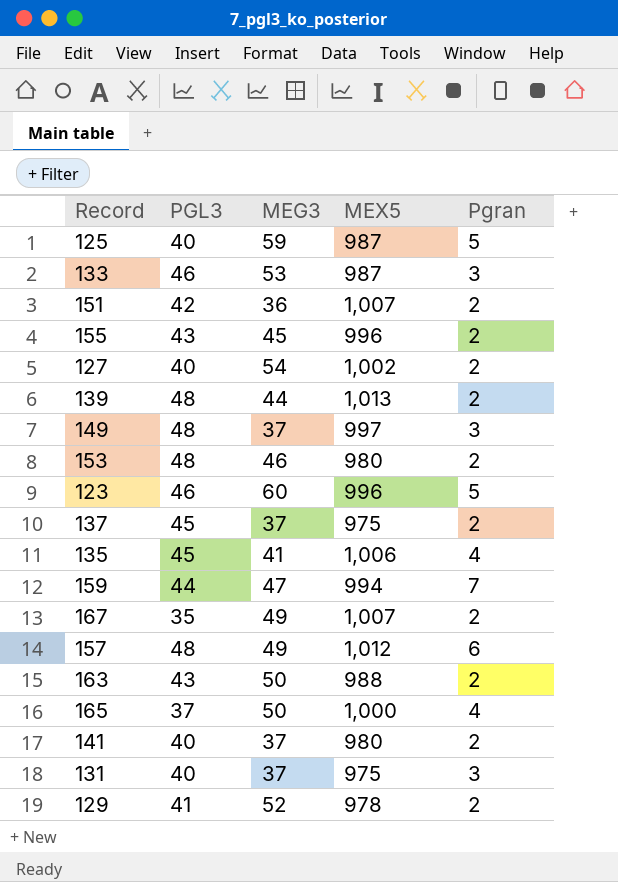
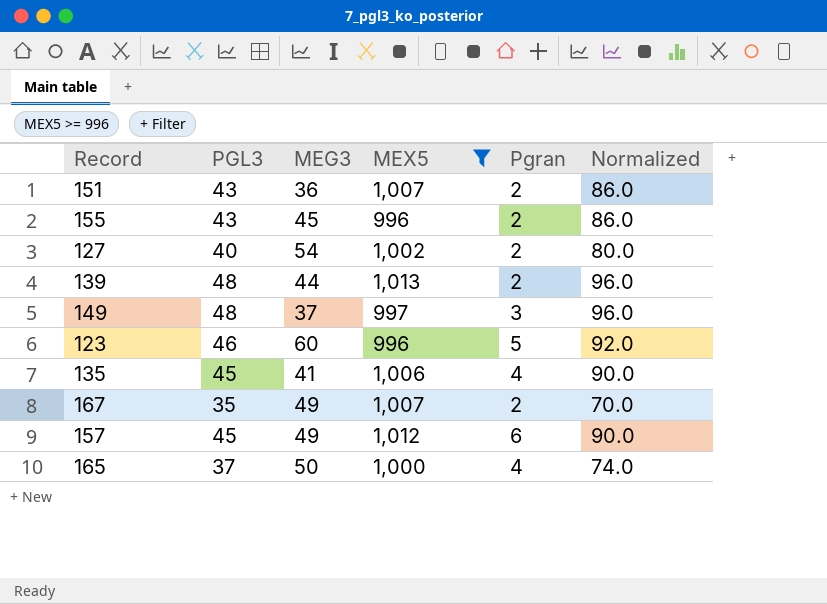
filter: none -> MEX5 >= 996
column Normalized | formula: none -> [PGL3] * 2
151 | PGL3: 42 -> 43
157 | PGL3: 48 -> 45

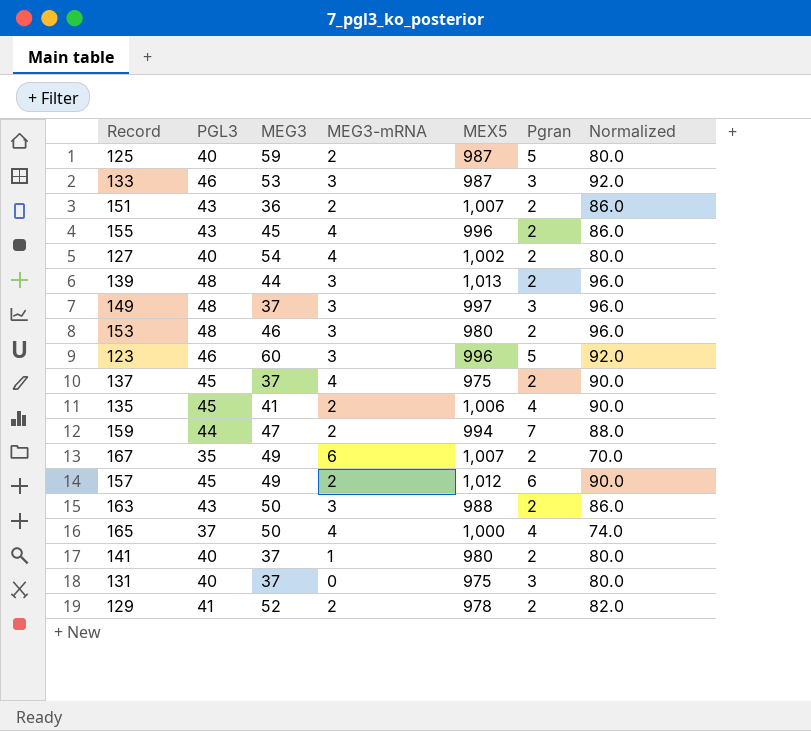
filter: MEX5 >= 996 -> none
column MEG3-mRNA | position: none -> 4

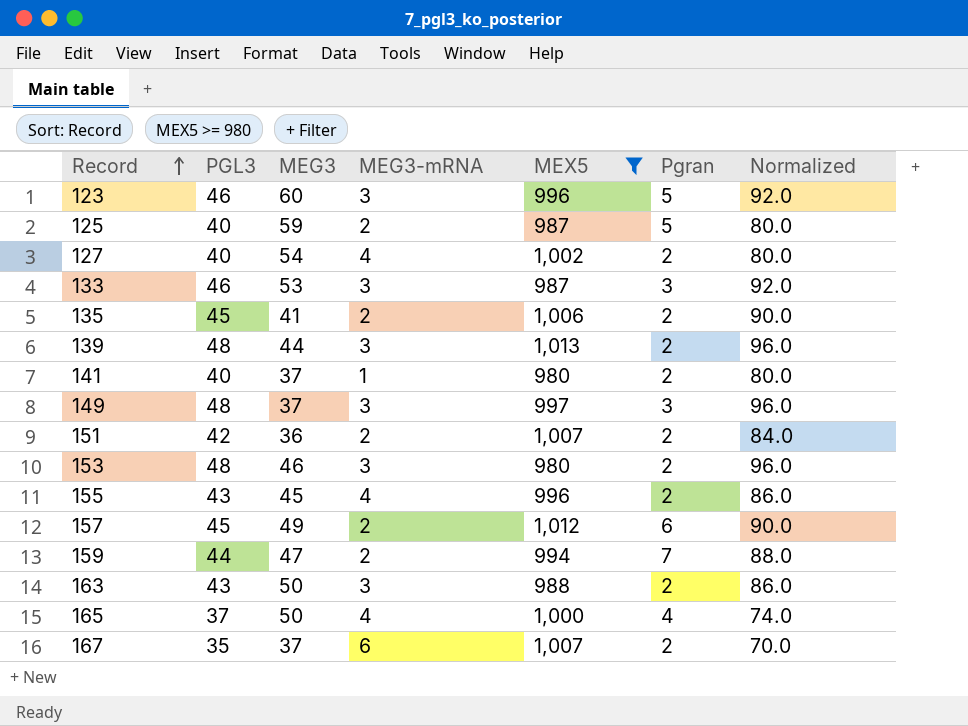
filter: none -> MEX5 >= 980
row order: none -> Record ascending
135 | Pgran: 4 -> 2
151 | PGL3: 43 -> 42
151 | Normalized: 86.0 -> 84.0
167 | MEG3: 49 -> 37

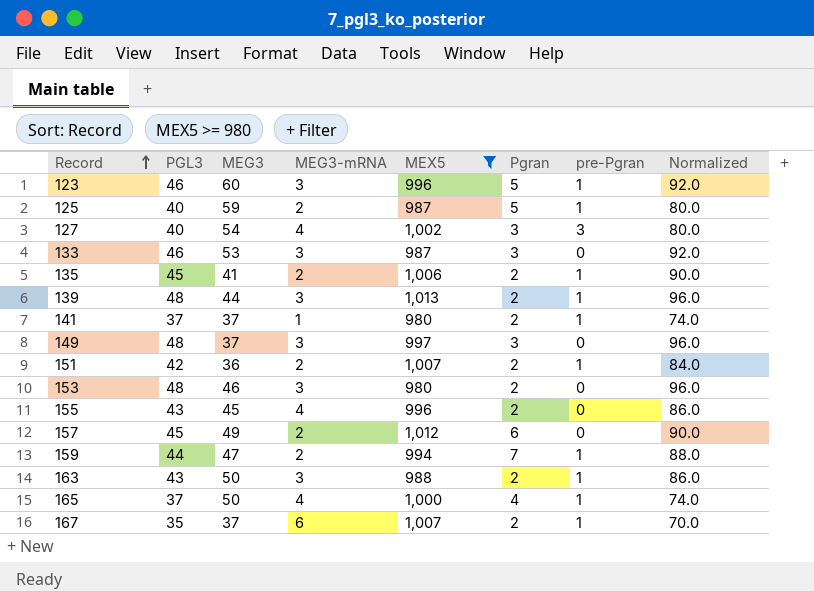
column pre-Pgran | position: none -> 7
127 | Pgran: 2 -> 3
141 | PGL3: 40 -> 37
141 | Normalized: 80.0 -> 74.0

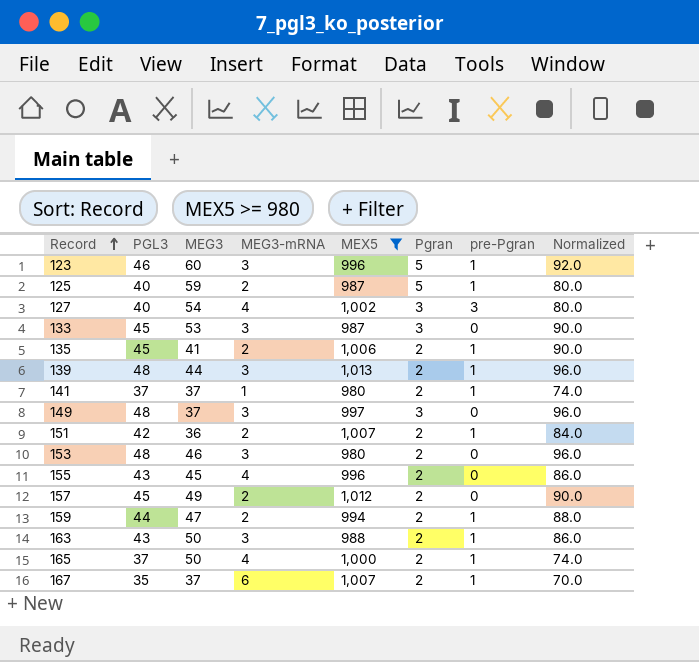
133 | PGL3: 46 -> 45
133 | Normalized: 92.0 -> 90.0
157 | Pgran: 6 -> 2
159 | Pgran: 7 -> 2
165 | Pgran: 4 -> 2

